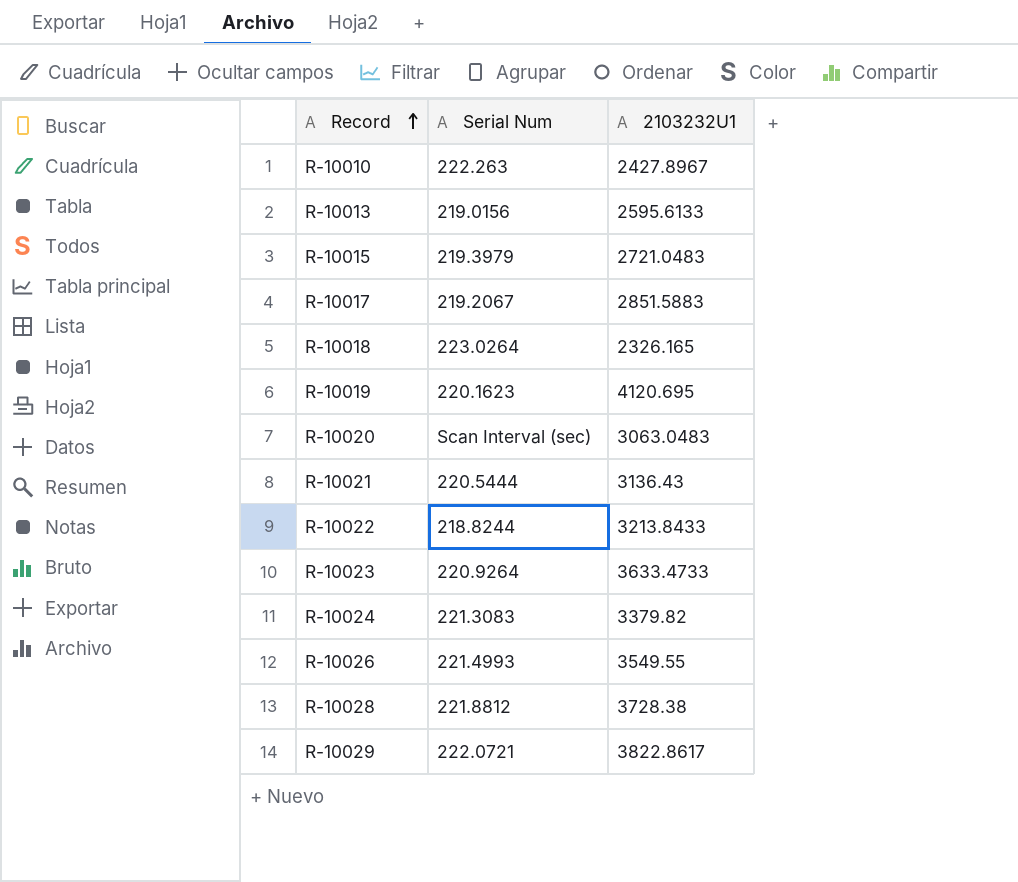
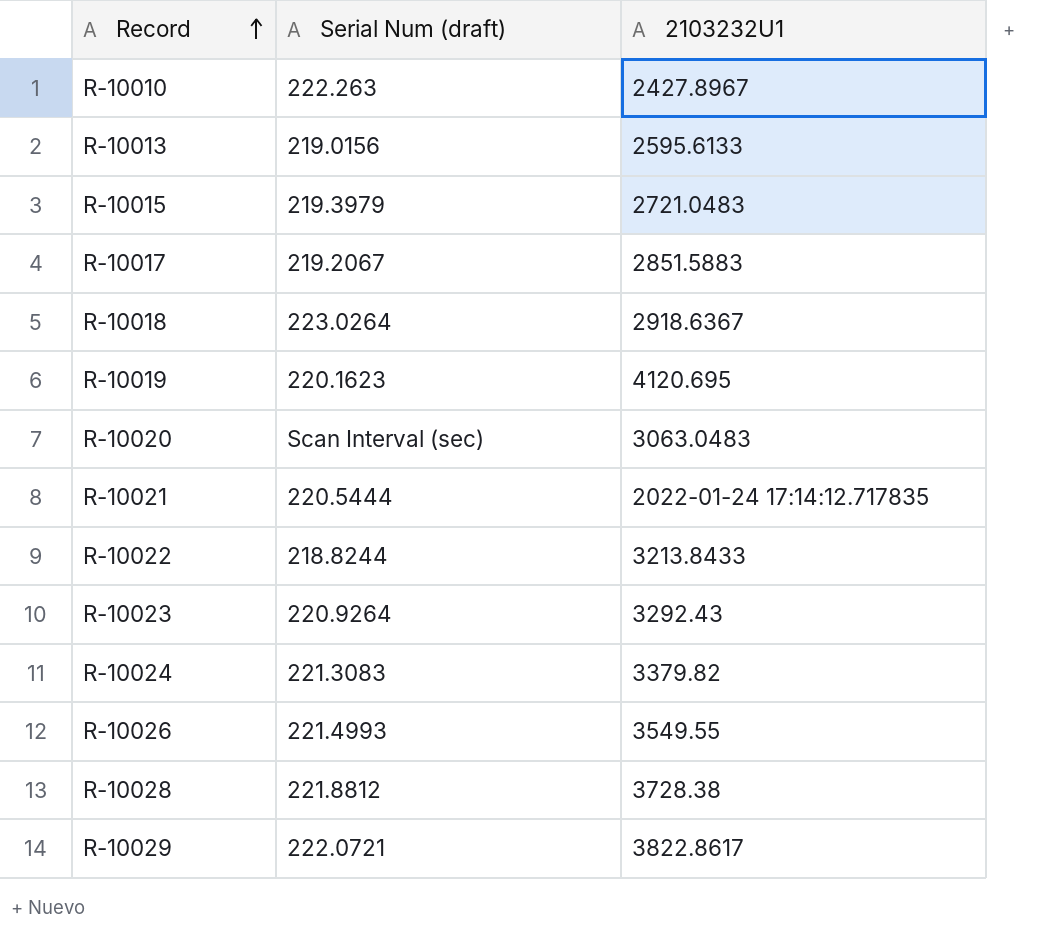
column name: Serial Num -> Serial Num (draft)
R-10018 | 2103232U1: 2326.165 -> 2918.6367
R-10021 | 2103232U1: 3136.43 -> 2022-01-24 17:14:12.717835
R-10023 | 2103232U1: 3633.4733 -> 3292.43

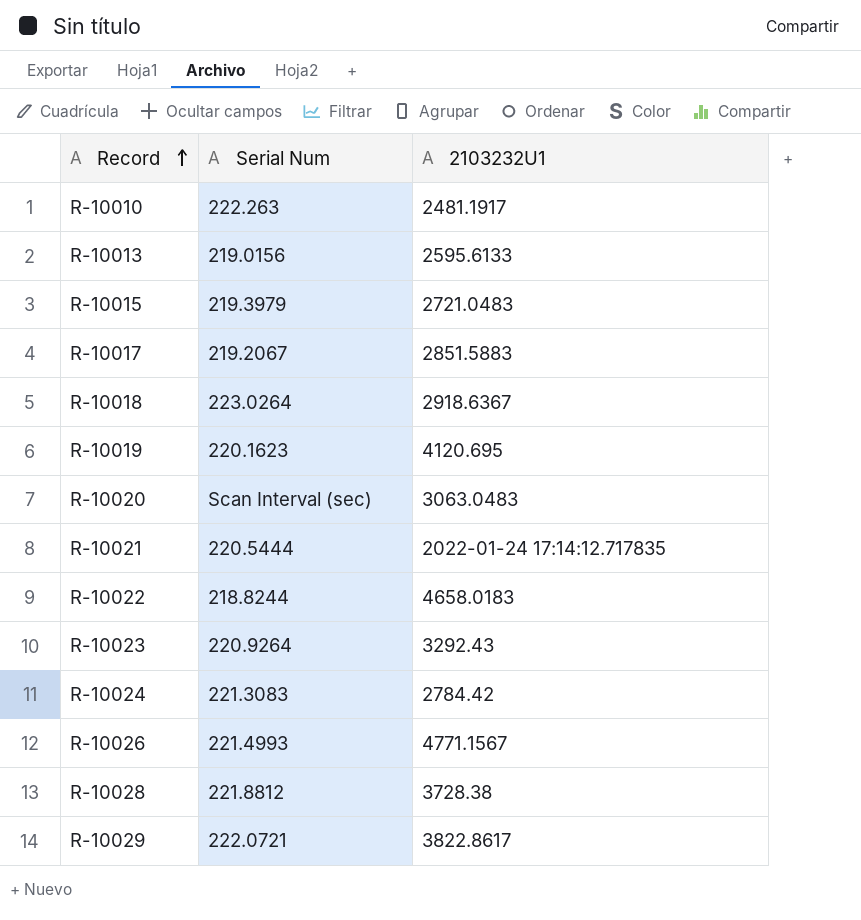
column name: Serial Num (draft) -> Serial Num
R-10010 | 2103232U1: 2427.8967 -> 2481.1917
R-10022 | 2103232U1: 3213.8433 -> 4658.0183
R-10024 | 2103232U1: 3379.82 -> 2784.42
R-10026 | 2103232U1: 3549.55 -> 4771.1567

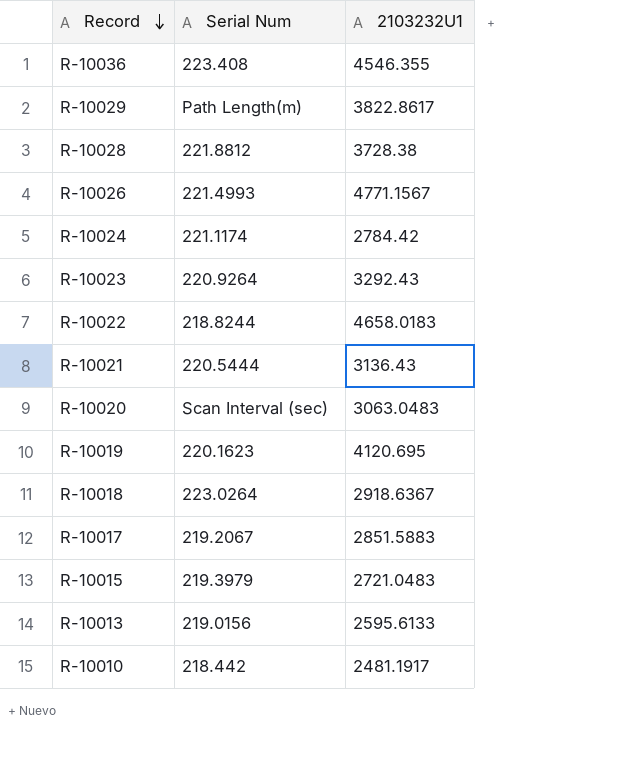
row order: Record ascending -> Record descending
row R-10036: none -> 223.408 | 4546.355
R-10029 | Serial Num: 222.0721 -> Path Length(m)
R-10024 | Serial Num: 221.3083 -> 221.1174
R-10021 | 2103232U1: 2022-01-24 17:14:12.717835 -> 3136.43
R-10010 | Serial Num: 222.263 -> 218.442

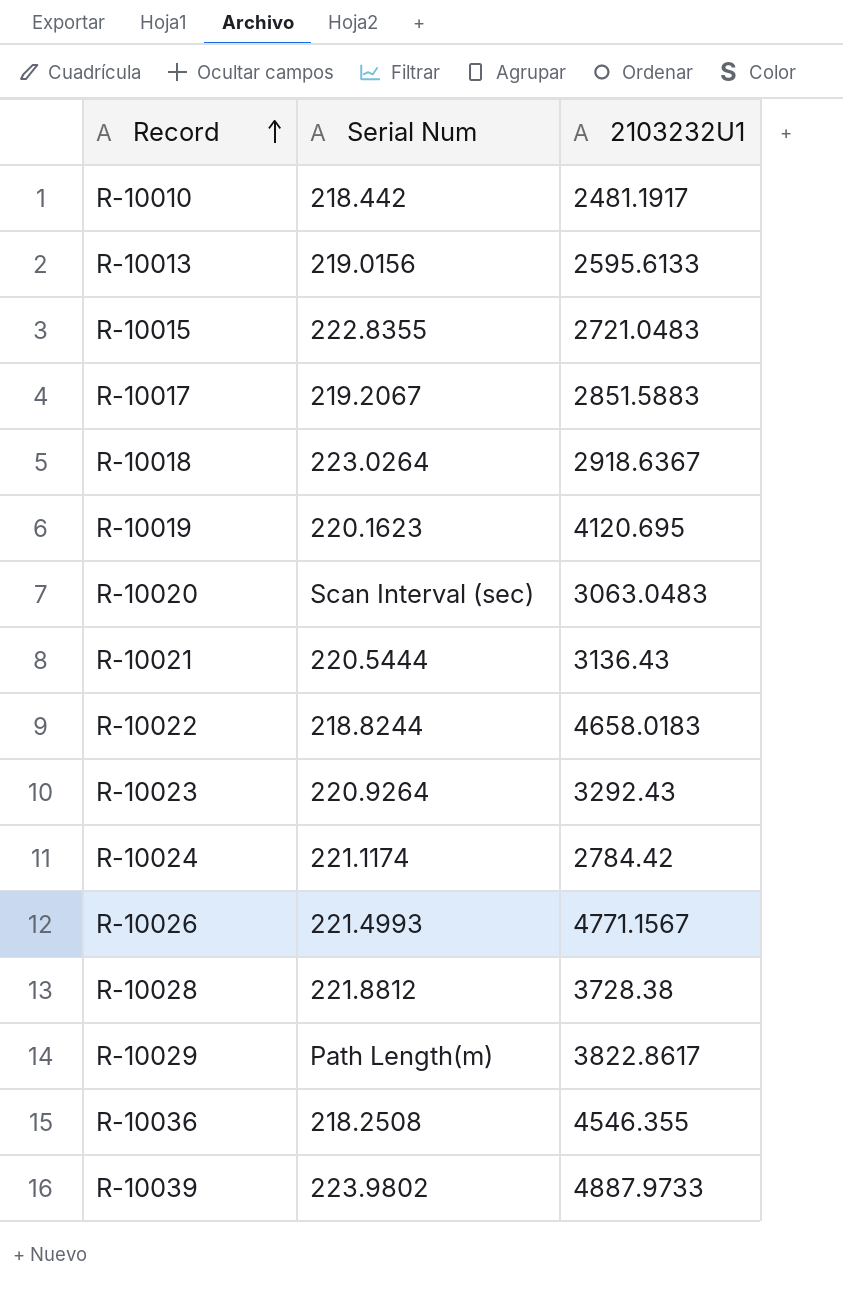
row order: Record descending -> Record ascending
R-10015 | Serial Num: 219.3979 -> 222.8355
R-10036 | Serial Num: 223.408 -> 218.2508
row R-10039: none -> 223.9802 | 4887.9733

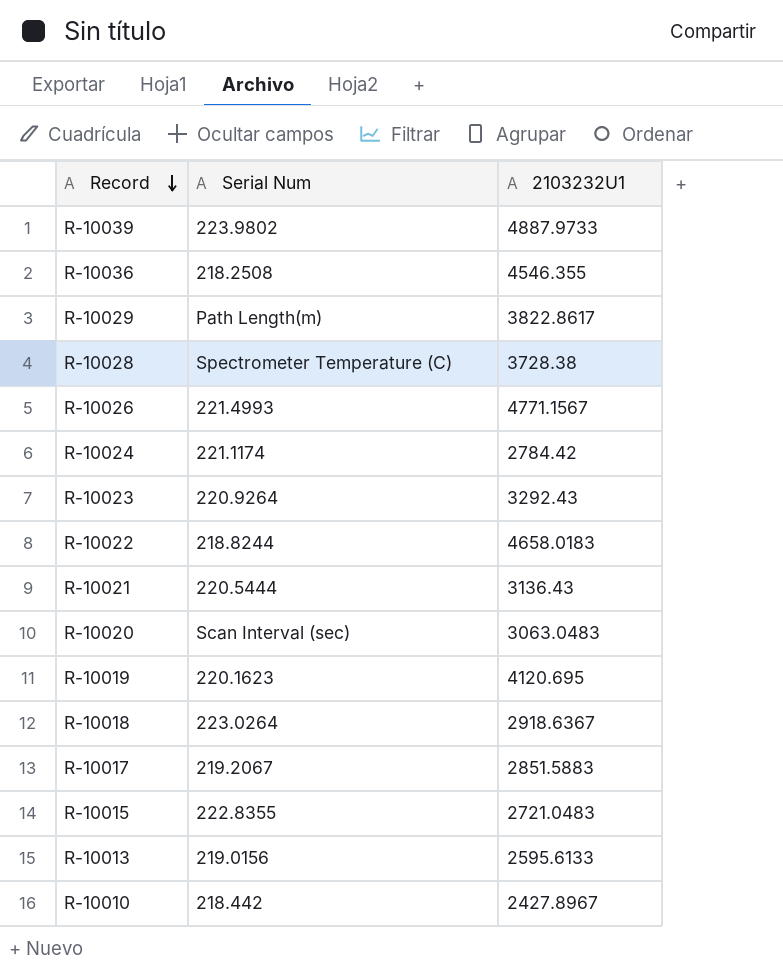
row order: Record ascending -> Record descending
R-10028 | Serial Num: 221.8812 -> Spectrometer Temperature (C)
R-10010 | 2103232U1: 2481.1917 -> 2427.8967

